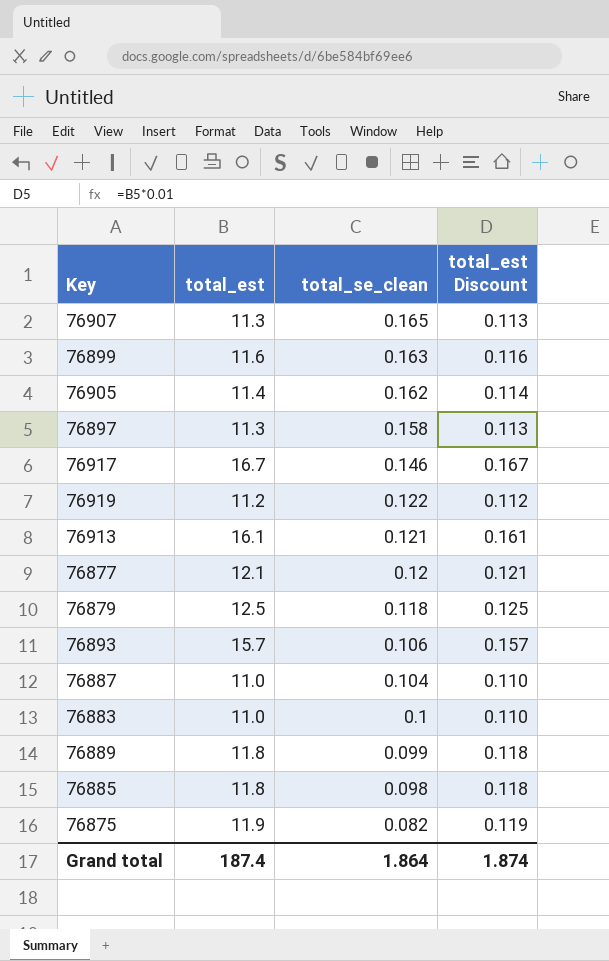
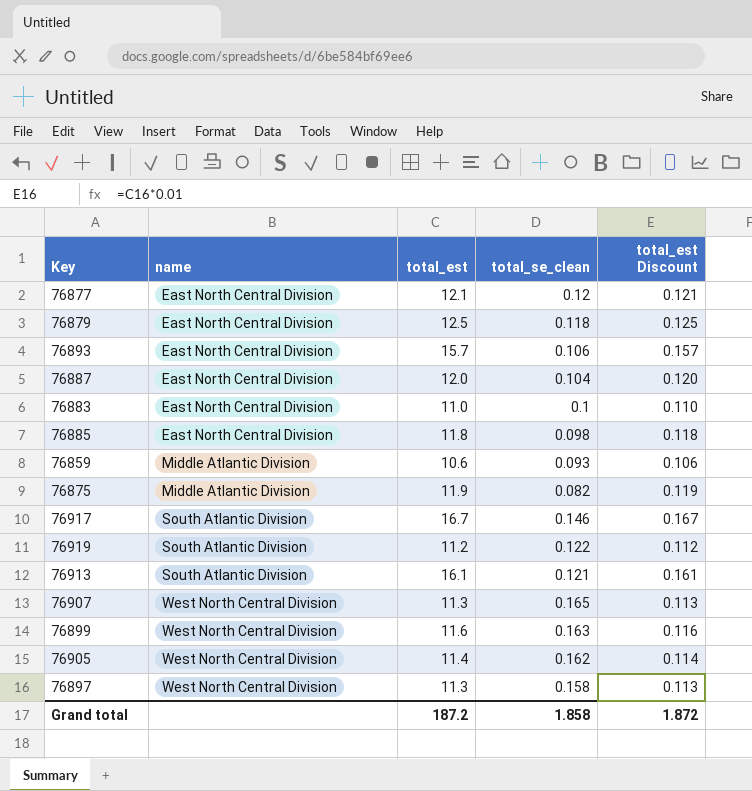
row order: total_se_clean descending -> name ascending
column name | position: none -> 2
row 76889: 11.8 | 0.099 | 0.118 -> none
76887 | total_est: 11.0 -> 12.0
76887 | total_est Discount: 0.110 -> 0.120
row 76859: none -> Middle Atlantic Division | 10.6 | 0.093 | 0.106
Grand total | total_est: 187.4 -> 187.2
Grand total | total_se_clean: 1.864 -> 1.858
Grand total | total_est Discount: 1.874 -> 1.872

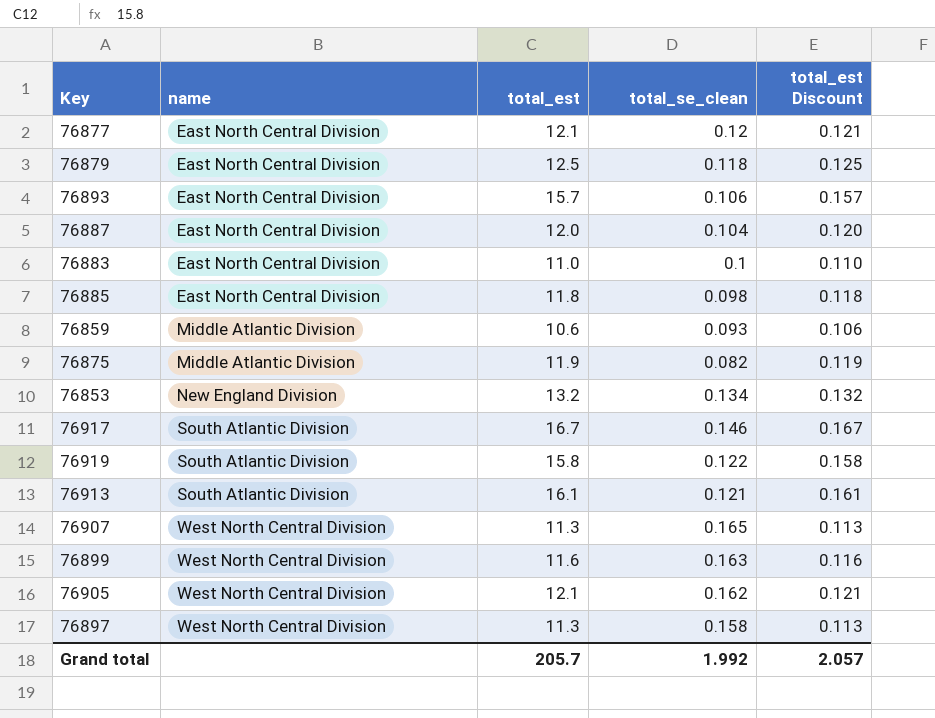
row 76853: none -> New England Division | 13.2 | 0.134 | 0.132
76919 | total_est: 11.2 -> 15.8
76919 | total_est Discount: 0.112 -> 0.158
76905 | total_est: 11.4 -> 12.1
76905 | total_est Discount: 0.114 -> 0.121
Grand total | total_est: 187.2 -> 205.7
Grand total | total_se_clean: 1.858 -> 1.992
Grand total | total_est Discount: 1.872 -> 2.057

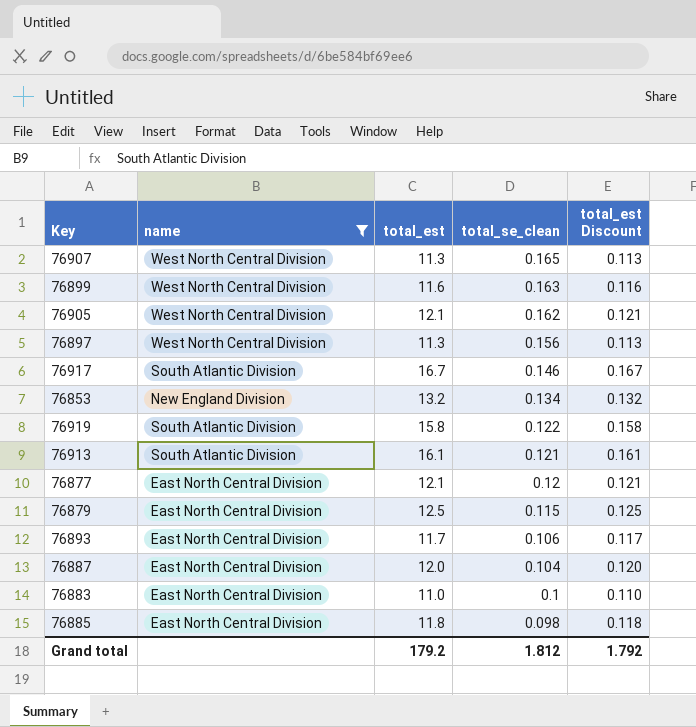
filter: none -> name != Middle Atlantic Division
row order: name ascending -> total_se_clean descending
76897 | total_se_clean: 0.158 -> 0.156
76879 | total_se_clean: 0.118 -> 0.115
76893 | total_est: 15.7 -> 11.7
76893 | total_est Discount: 0.157 -> 0.117
Grand total | total_est: 205.7 -> 179.2
Grand total | total_se_clean: 1.992 -> 1.812
Grand total | total_est Discount: 2.057 -> 1.792

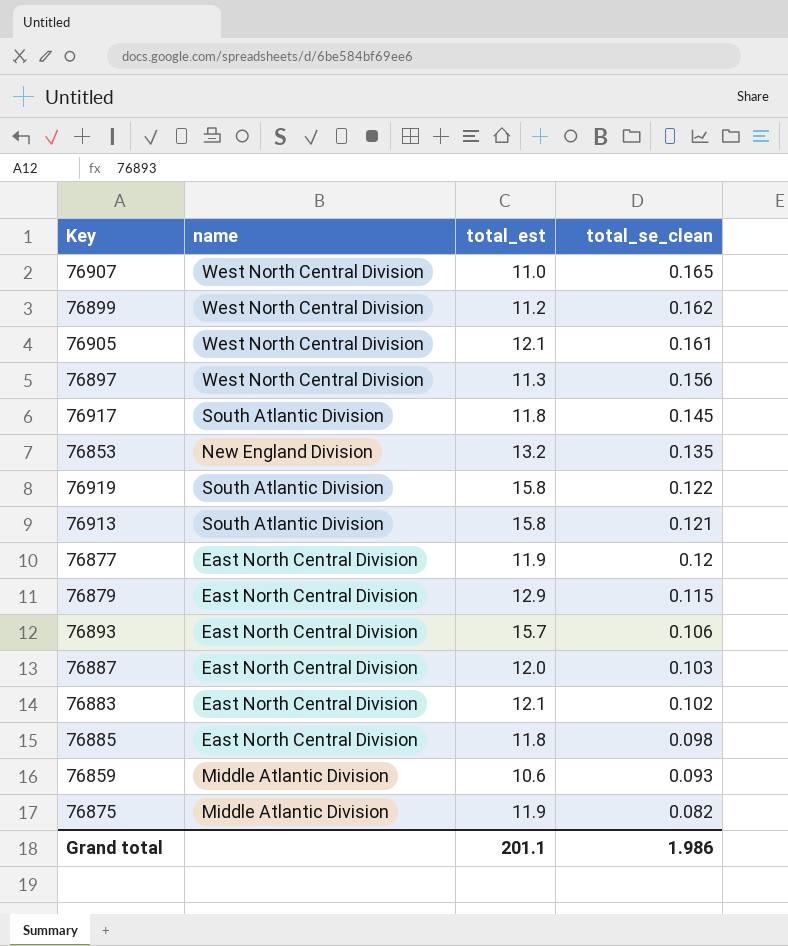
filter: name != Middle Atlantic Division -> none
column total_est Discount | formula: [total_est] * 0.01 -> none
76907 | total_est: 11.3 -> 11.0
76899 | total_est: 11.6 -> 11.2
76899 | total_se_clean: 0.163 -> 0.162
76905 | total_se_clean: 0.162 -> 0.161
76917 | total_est: 16.7 -> 11.8
76917 | total_se_clean: 0.146 -> 0.145
76853 | total_se_clean: 0.134 -> 0.135
76913 | total_est: 16.1 -> 15.8
76877 | total_est: 12.1 -> 11.9
76879 | total_est: 12.5 -> 12.9
76893 | total_est: 11.7 -> 15.7
76887 | total_se_clean: 0.104 -> 0.103
76883 | total_est: 11.0 -> 12.1
76883 | total_se_clean: 0.1 -> 0.102
Grand total | total_est: 179.2 -> 201.1
Grand total | total_se_clean: 1.812 -> 1.986

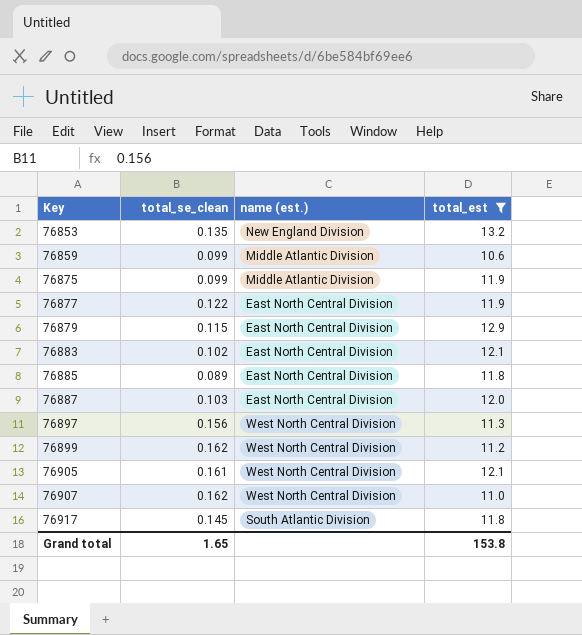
filter: none -> total_est <= 13.2
row order: total_se_clean descending -> Key ascending
column total_se_clean | position: 4 -> 2
column name: name -> name (est.)
76859 | total_se_clean: 0.093 -> 0.099
76875 | total_se_clean: 0.082 -> 0.099
76877 | total_se_clean: 0.12 -> 0.122
76885 | total_se_clean: 0.098 -> 0.089
76907 | total_se_clean: 0.165 -> 0.162
Grand total | total_se_clean: 1.986 -> 1.65
Grand total | total_est: 201.1 -> 153.8

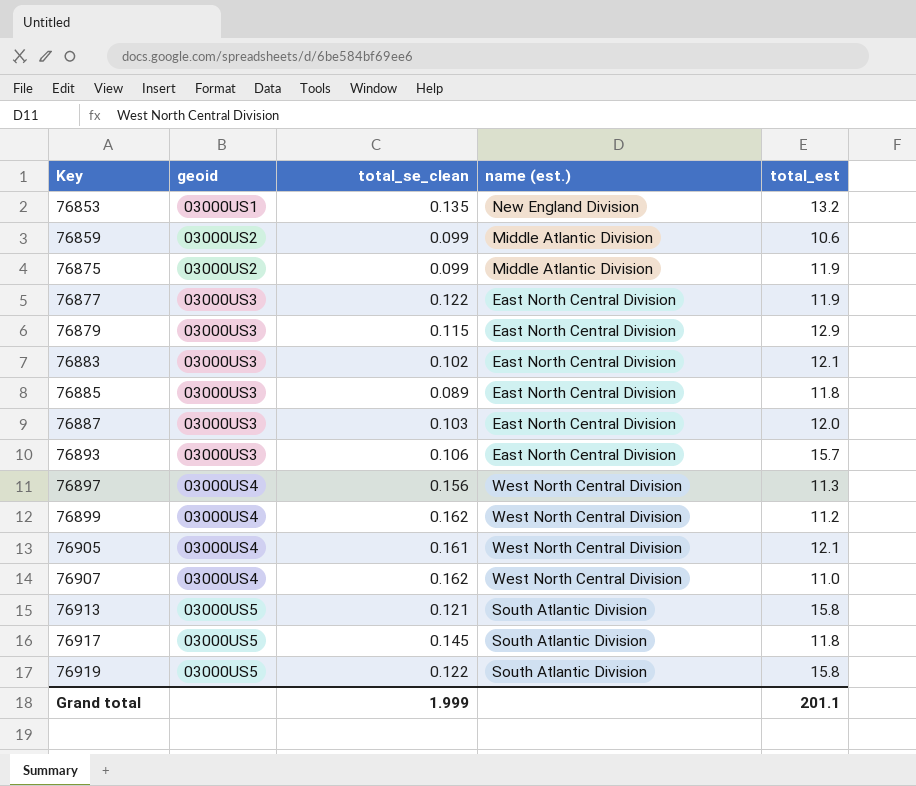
filter: total_est <= 13.2 -> none
column geoid | position: none -> 2
Grand total | total_se_clean: 1.65 -> 1.999
Grand total | total_est: 153.8 -> 201.1

